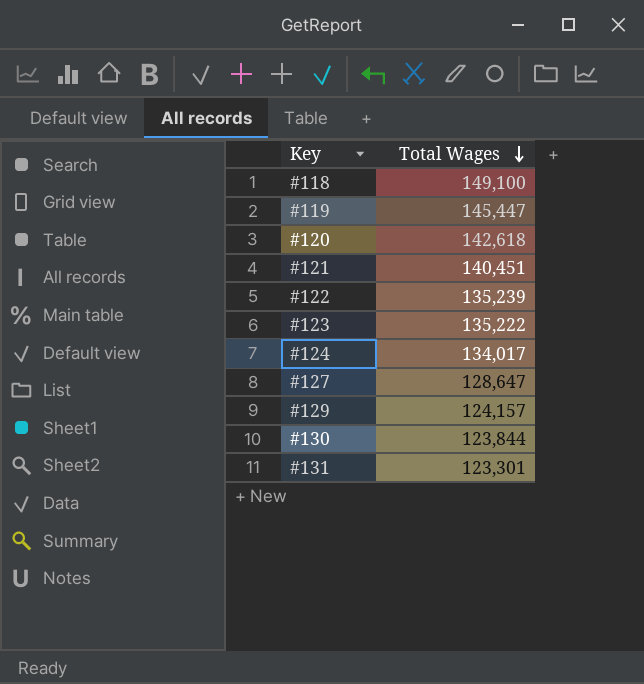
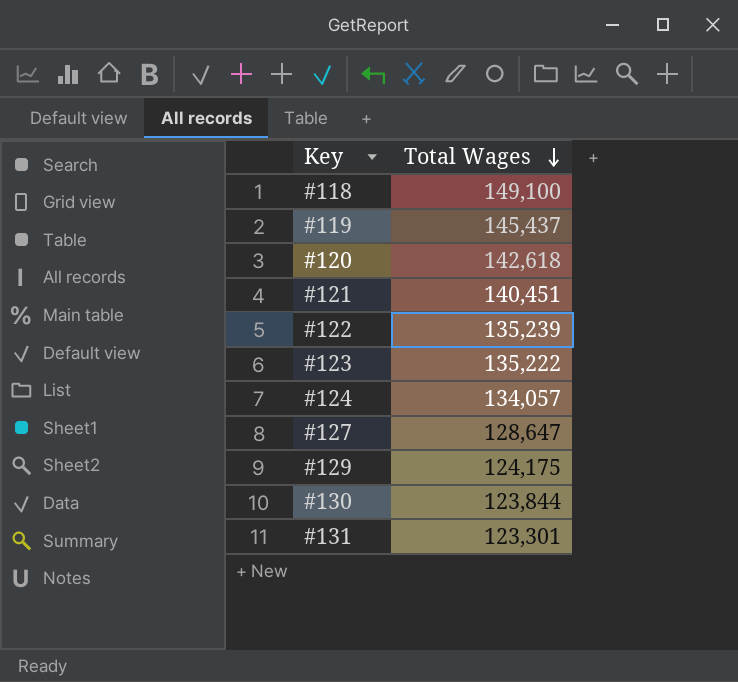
#119 | Total Wages: 145,447 -> 145,437
#124 | Total Wages: 134,017 -> 134,057
#129 | Total Wages: 124,157 -> 124,175

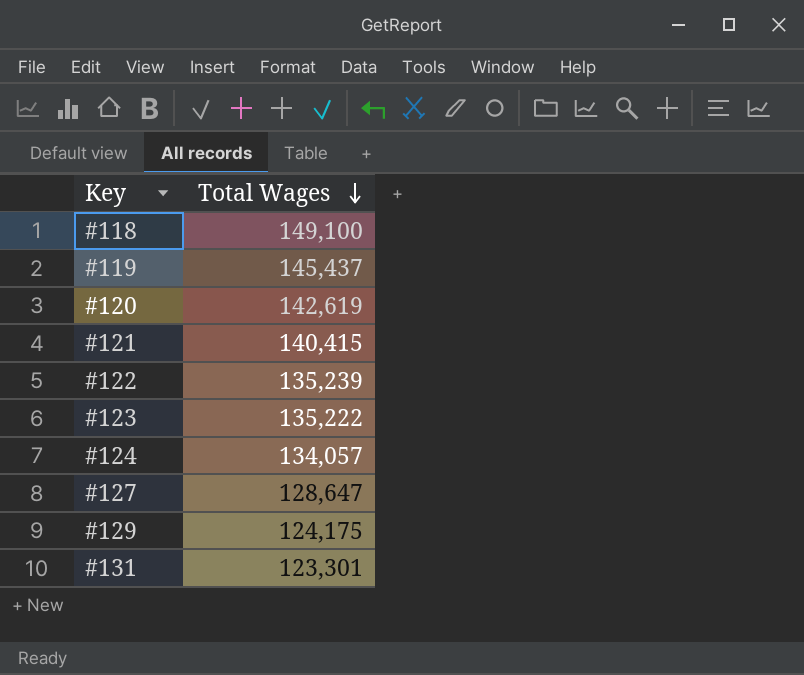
row #130: 123,844 -> none
#120 | Total Wages: 142,618 -> 142,619
#121 | Total Wages: 140,451 -> 140,415

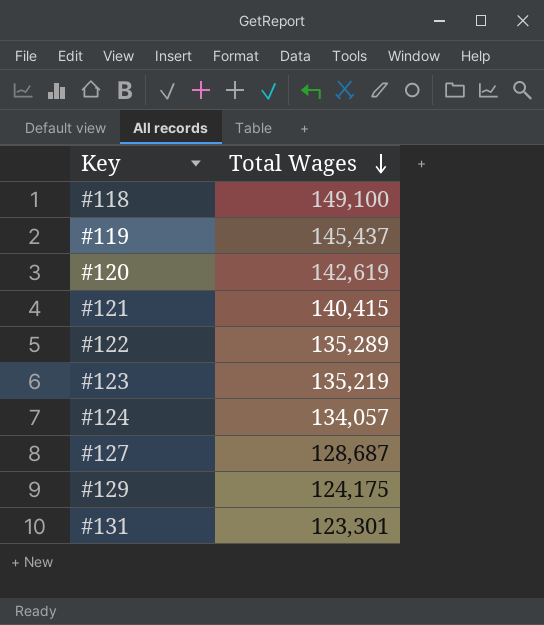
#122 | Total Wages: 135,239 -> 135,289
#123 | Total Wages: 135,222 -> 135,219
#127 | Total Wages: 128,647 -> 128,687

